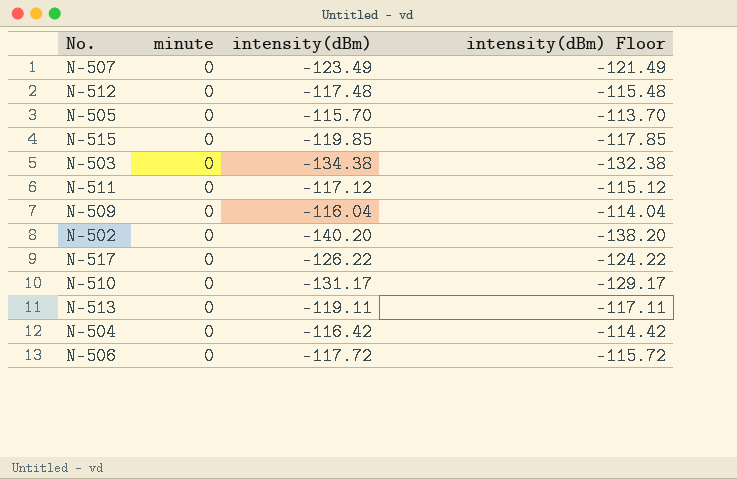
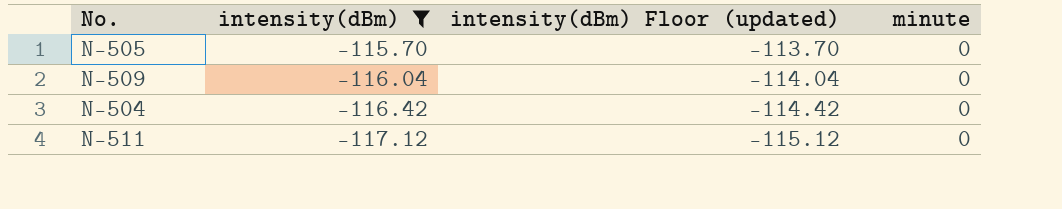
filter: none -> intensity(dBm) >= -117.12
row order: none -> intensity(dBm) descending
column name: intensity(dBm) Floor -> intensity(dBm) Floor (updated)
column minute | position: 2 -> 4

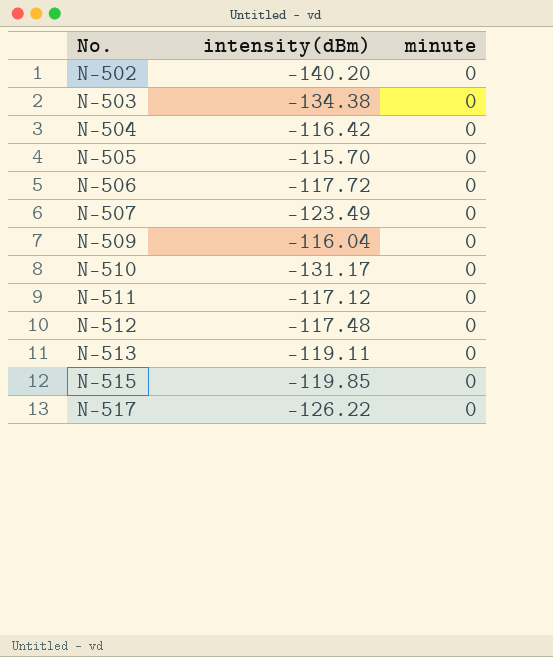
filter: intensity(dBm) >= -117.12 -> none
row order: intensity(dBm) descending -> No. ascending
column intensity(dBm) Floor (updated) | formula: [intensity(dBm)] + 2 -> none

